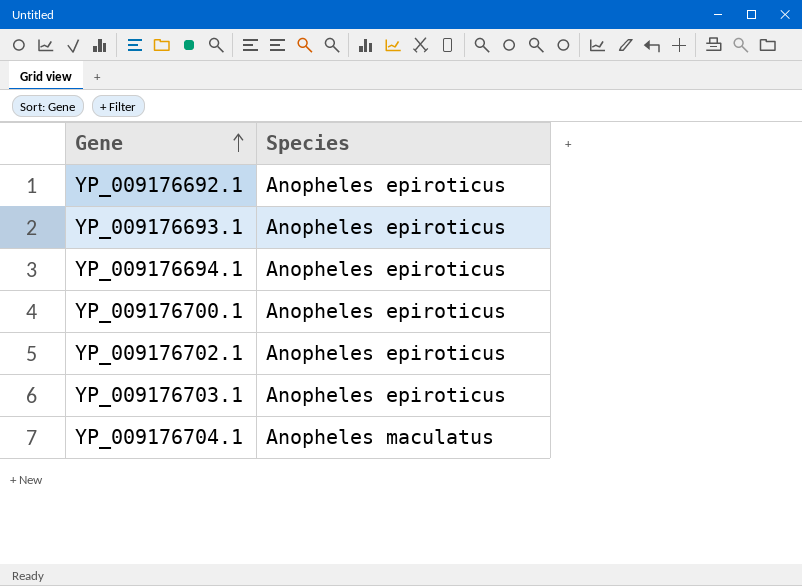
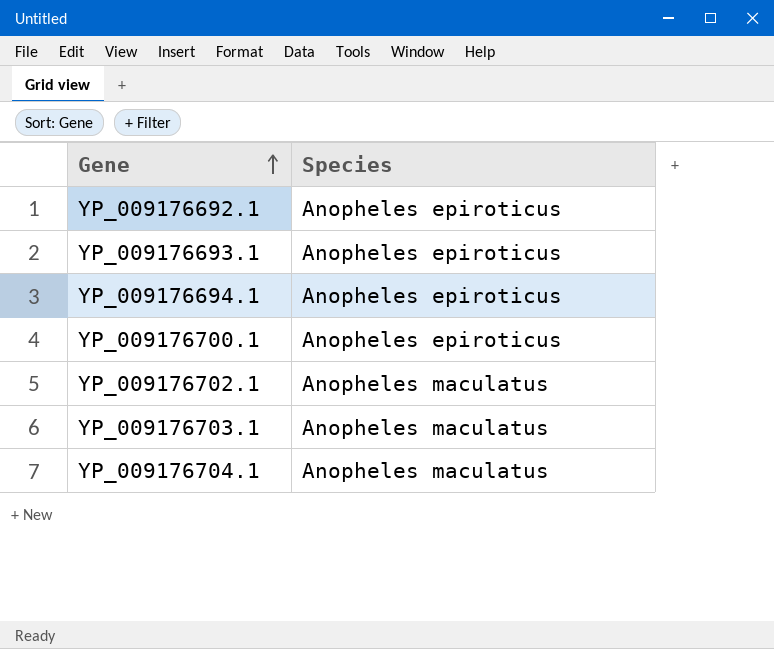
YP_009176702.1 | Species: Anopheles epiroticus -> Anopheles maculatus
YP_009176703.1 | Species: Anopheles epiroticus -> Anopheles maculatus

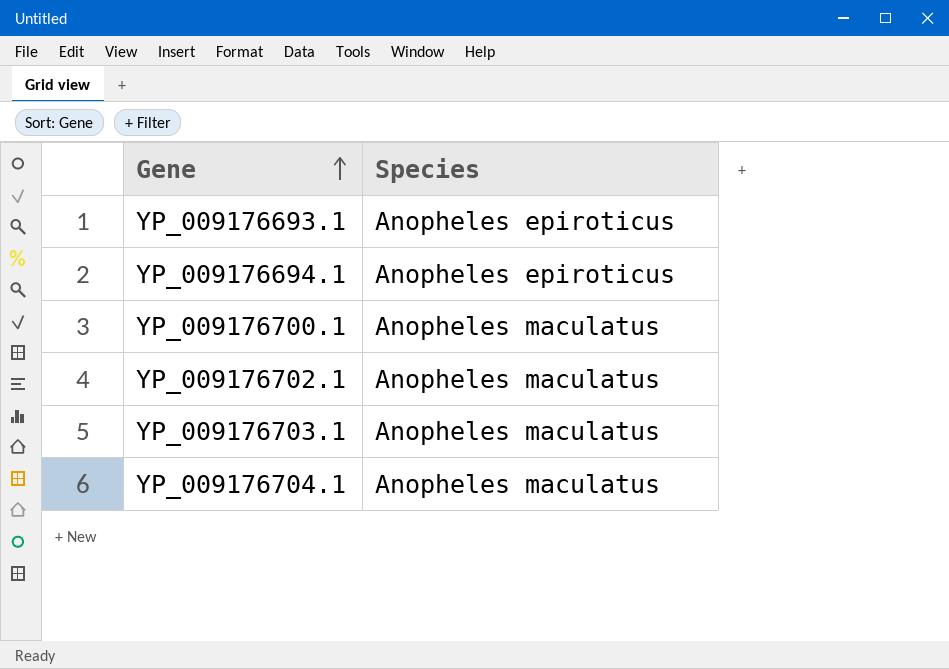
row YP_009176692.1: Anopheles epiroticus -> none
YP_009176700.1 | Species: Anopheles epiroticus -> Anopheles maculatus

